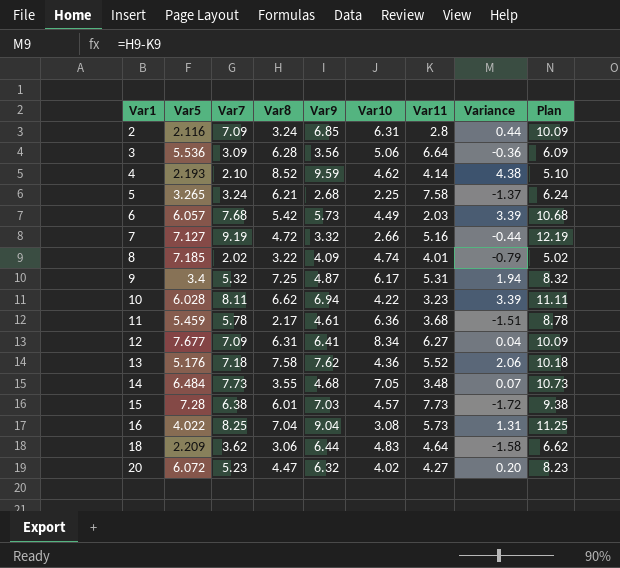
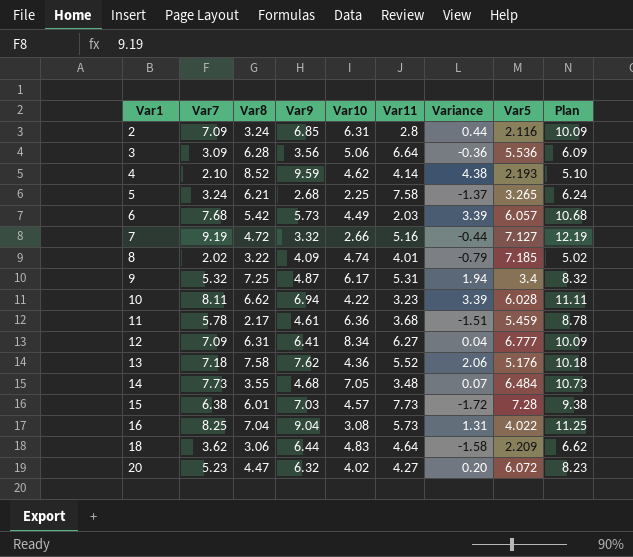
column Var5 | position: 2 -> 8
12 | Var5: 7.677 -> 6.777

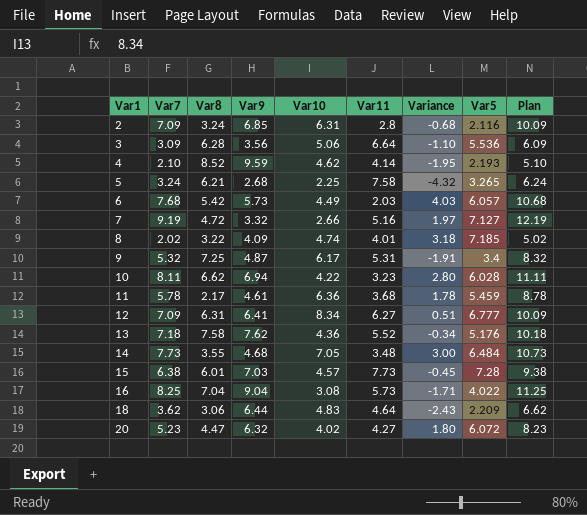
column Variance | formula: [Var8] - [Var11] -> [Var5] - [Var11]

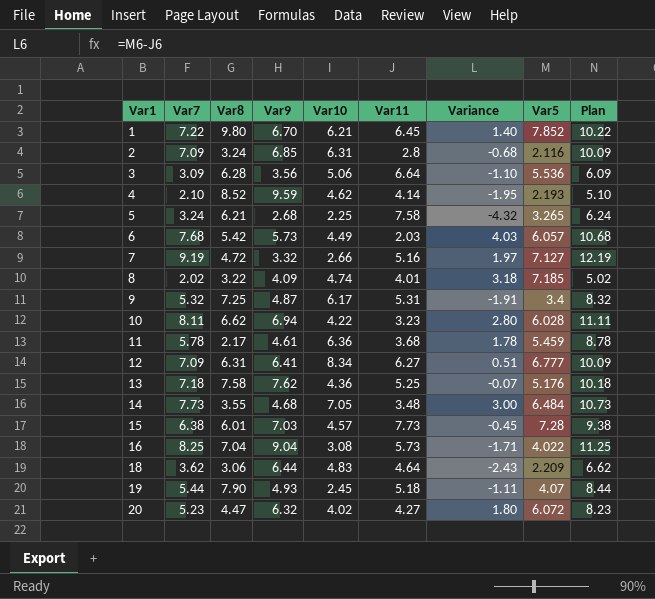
row 1: none -> 7.22 | 9.80 | 6.70 | 6.21 | 6.45 | 1.40 | 7.852 | 10.22
13 | Var11: 5.52 -> 5.25
13 | Variance: -0.34 -> -0.07
row 19: none -> 5.44 | 7.90 | 4.93 | 2.45 | 5.18 | -1.11 | 4.07 | 8.44

